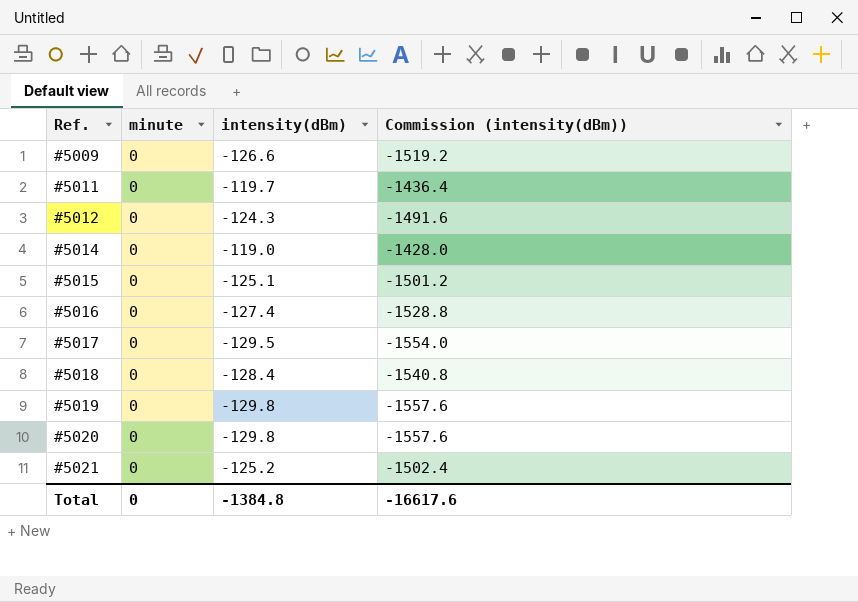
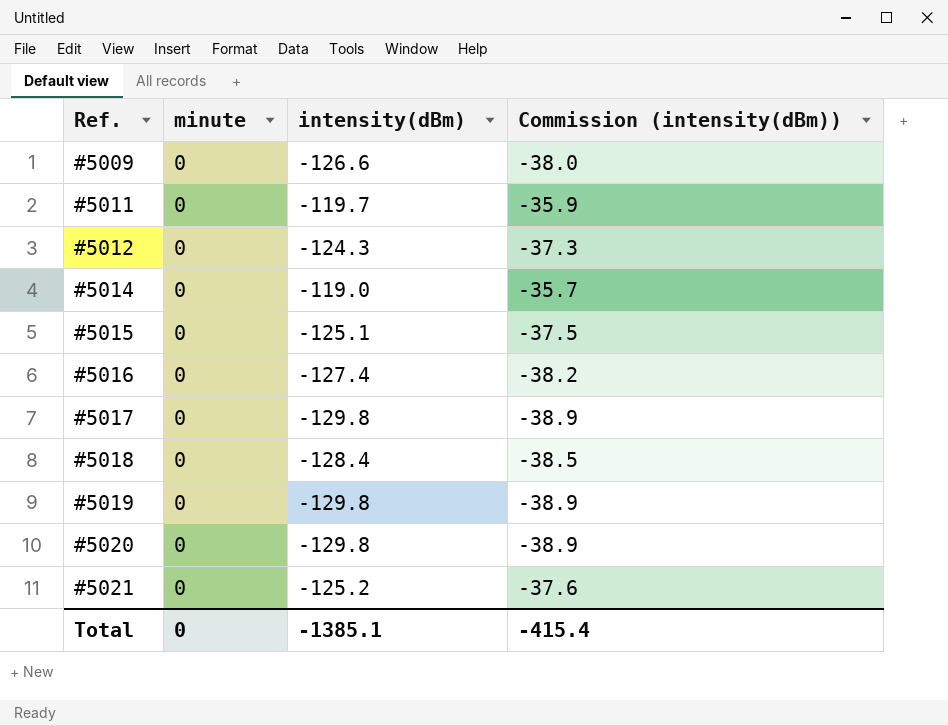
column Commission (intensity(dBm)) | formula: [intensity(dBm)] * 12 -> [intensity(dBm)] * 0.3
#5017 | intensity(dBm): -129.5 -> -129.8
Total | intensity(dBm): -1384.8 -> -1385.1
Total | Commission (intensity(dBm)): -16617.6 -> -415.4

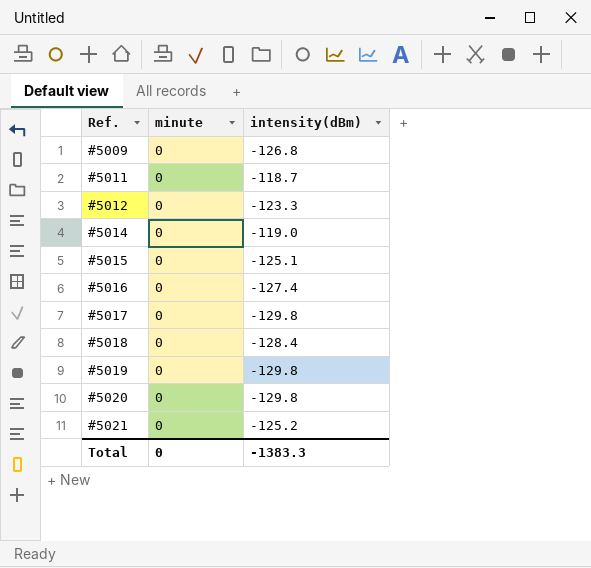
column Commission (intensity(dBm)) | formula: [intensity(dBm)] * 0.3 -> none
#5009 | intensity(dBm): -126.6 -> -126.8
#5011 | intensity(dBm): -119.7 -> -118.7
#5012 | intensity(dBm): -124.3 -> -123.3
Total | intensity(dBm): -1385.1 -> -1383.3

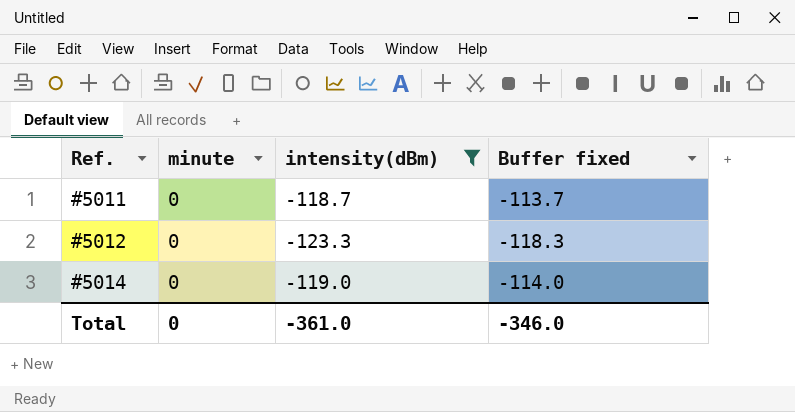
filter: none -> intensity(dBm) >= -123.3
column Buffer fixed | formula: none -> [intensity(dBm)] + 5
Total | intensity(dBm): -1383.3 -> -361.0

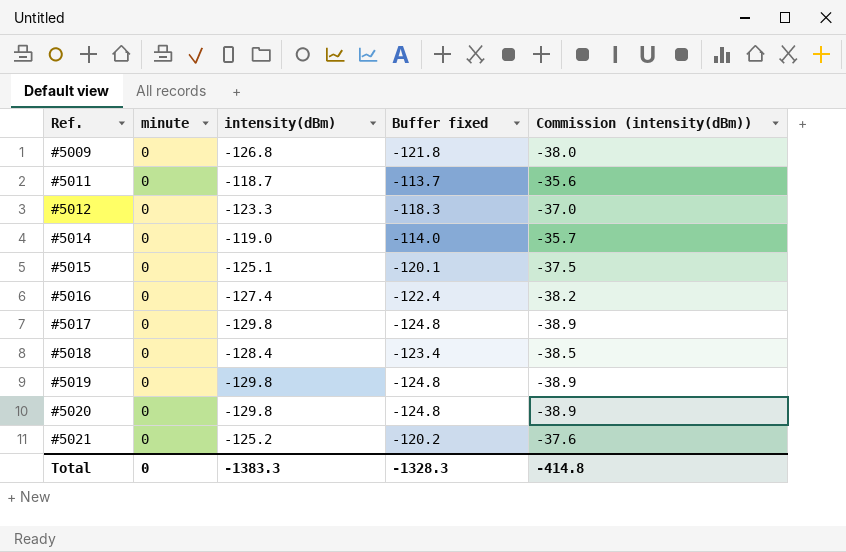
filter: intensity(dBm) >= -123.3 -> none
column Commission (intensity(dBm)) | formula: none -> [intensity(dBm)] * 0.3
Total | intensity(dBm): -361.0 -> -1383.3
Total | Buffer fixed: -346.0 -> -1328.3

